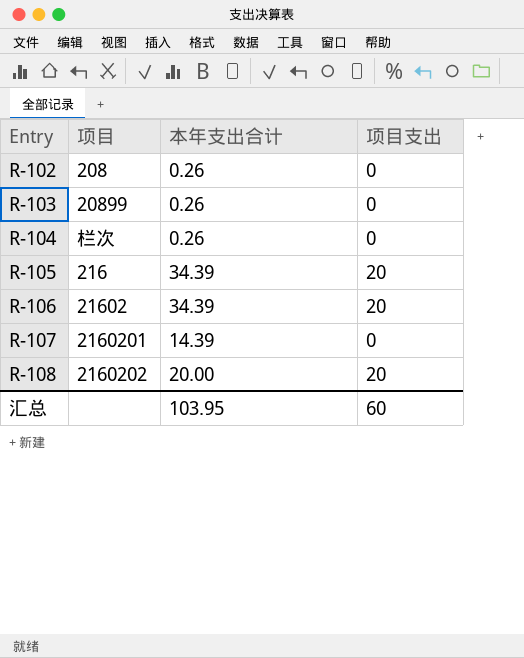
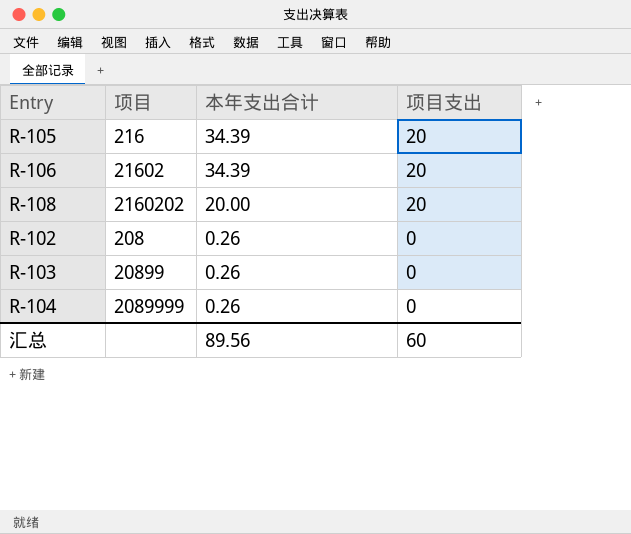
row order: Entry ascending -> 本年支出合计 descending
row R-107: 2160201 | 14.39 | 0 -> none
R-104 | 项目: 栏次 -> 2089999
汇总 | 本年支出合计: 103.95 -> 89.56

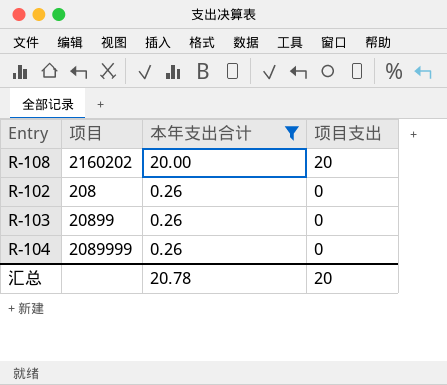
filter: none -> 本年支出合计 != 34.39
汇总 | 本年支出合计: 89.56 -> 20.78
汇总 | 项目支出: 60 -> 20

